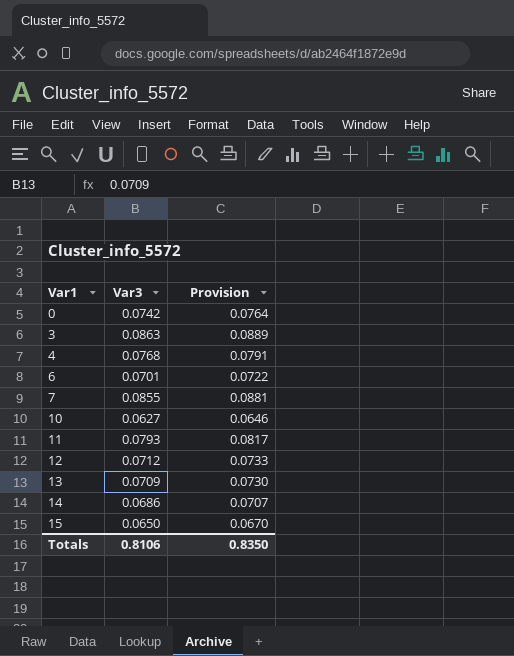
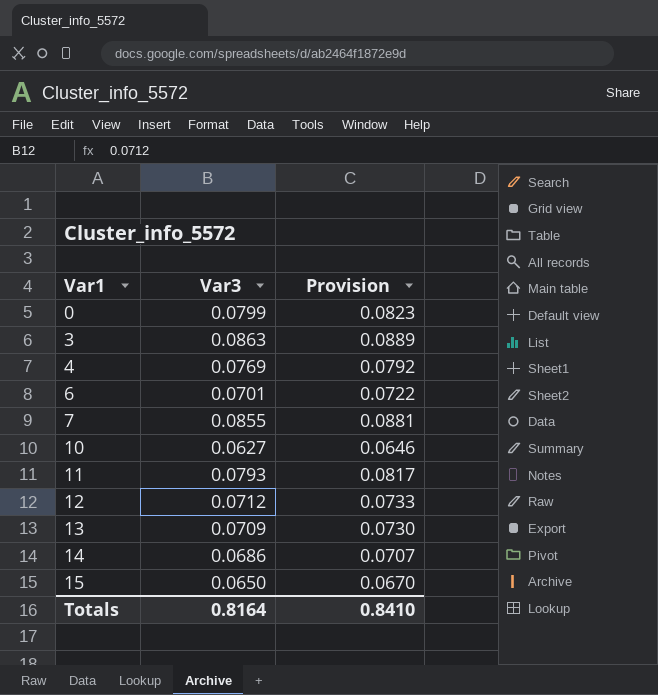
0 | Var3: 0.0742 -> 0.0799
0 | Provision: 0.0764 -> 0.0823
4 | Var3: 0.0768 -> 0.0769
4 | Provision: 0.0791 -> 0.0792
Totals | Var3: 0.8106 -> 0.8164
Totals | Provision: 0.8350 -> 0.8410

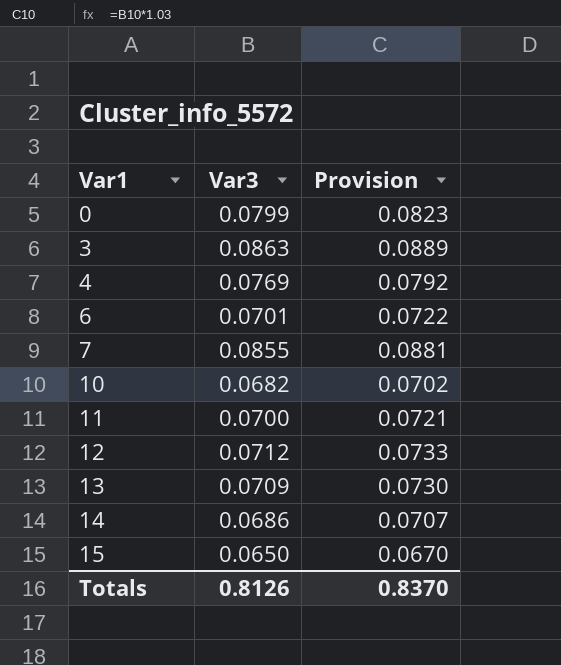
10 | Var3: 0.0627 -> 0.0682
10 | Provision: 0.0646 -> 0.0702
11 | Var3: 0.0793 -> 0.0700
11 | Provision: 0.0817 -> 0.0721
Totals | Var3: 0.8164 -> 0.8126
Totals | Provision: 0.8410 -> 0.8370

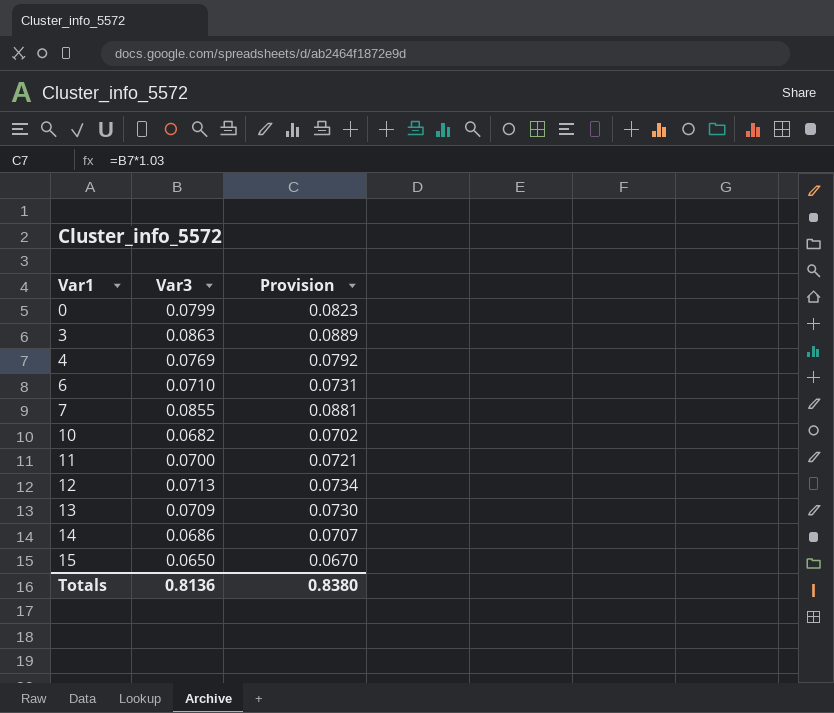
6 | Var3: 0.0701 -> 0.0710
6 | Provision: 0.0722 -> 0.0731
12 | Var3: 0.0712 -> 0.0713
12 | Provision: 0.0733 -> 0.0734
Totals | Var3: 0.8126 -> 0.8136
Totals | Provision: 0.8370 -> 0.8380

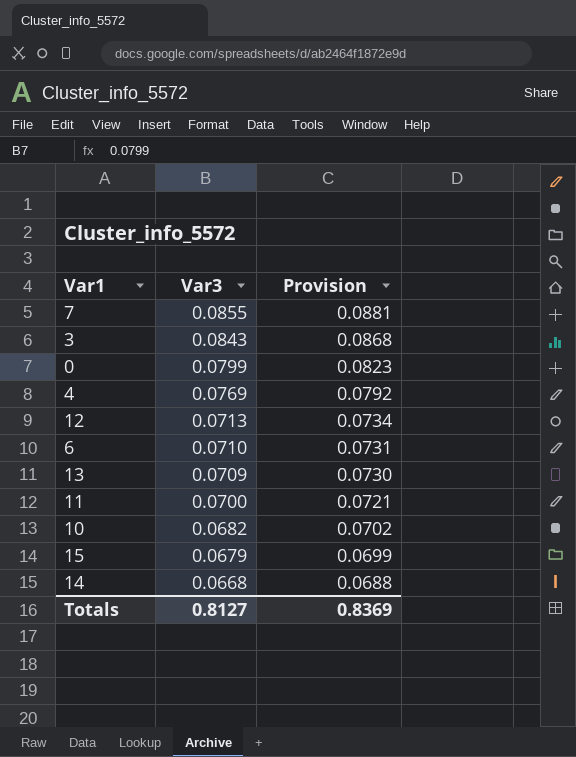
row order: Var1 ascending -> Var3 descending
3 | Var3: 0.0863 -> 0.0843
3 | Provision: 0.0889 -> 0.0868
15 | Var3: 0.0650 -> 0.0679
15 | Provision: 0.0670 -> 0.0699
14 | Var3: 0.0686 -> 0.0668
14 | Provision: 0.0707 -> 0.0688
Totals | Var3: 0.8136 -> 0.8127
Totals | Provision: 0.8380 -> 0.8369

